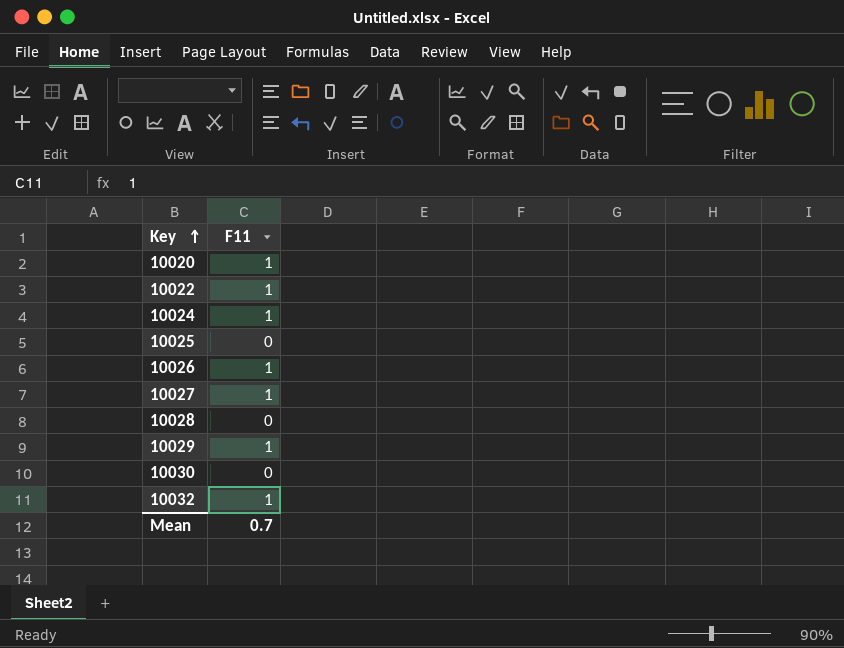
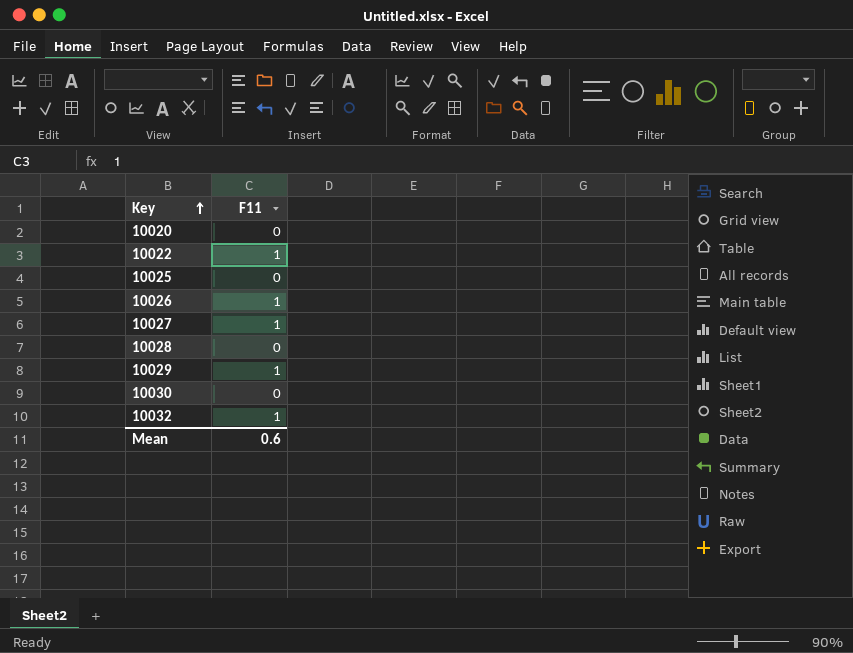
row 10024: 1 -> none
10020 | F11: 1 -> 0
Mean | F11: 0.7 -> 0.6

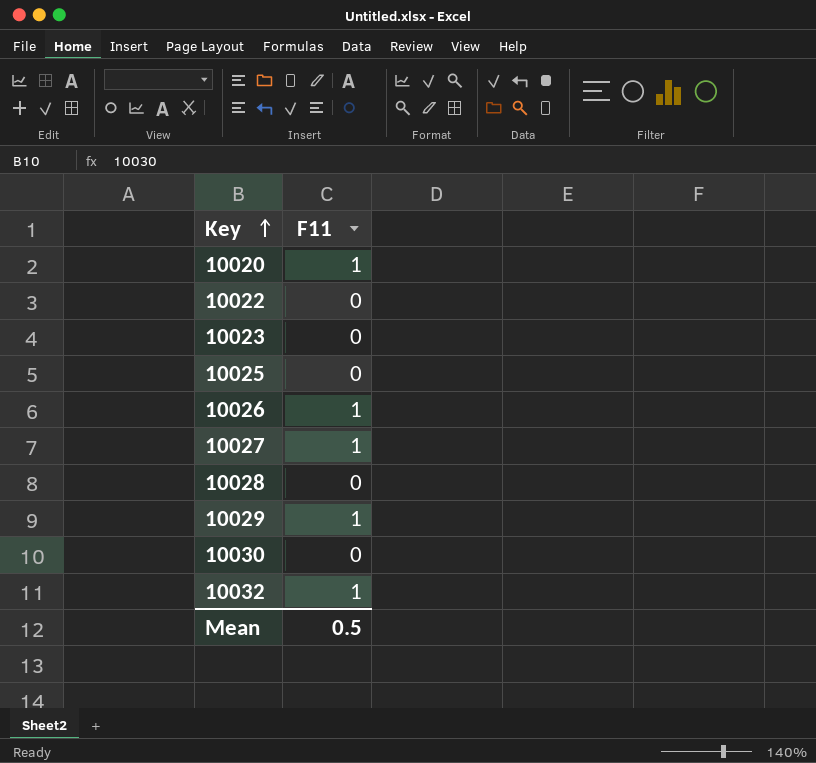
10020 | F11: 0 -> 1
10022 | F11: 1 -> 0
row 10023: none -> 0
Mean | F11: 0.6 -> 0.5

